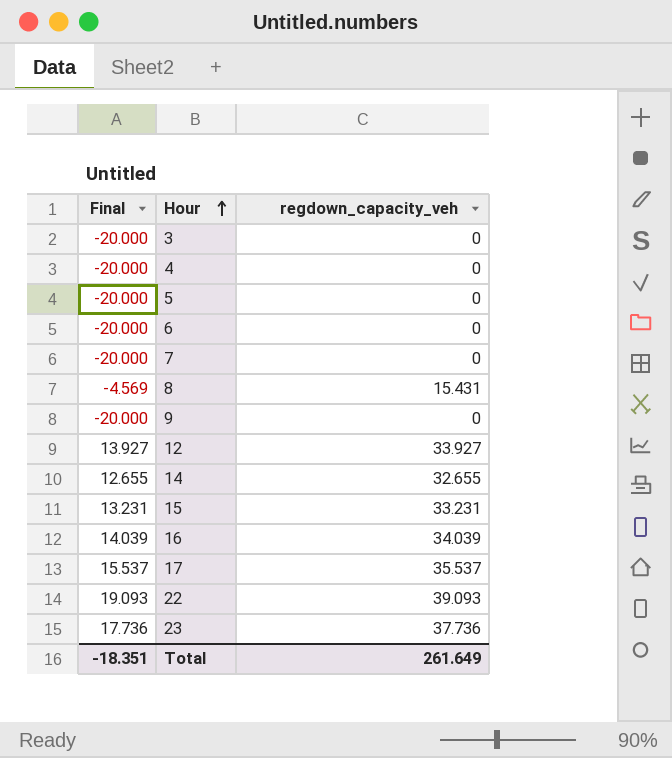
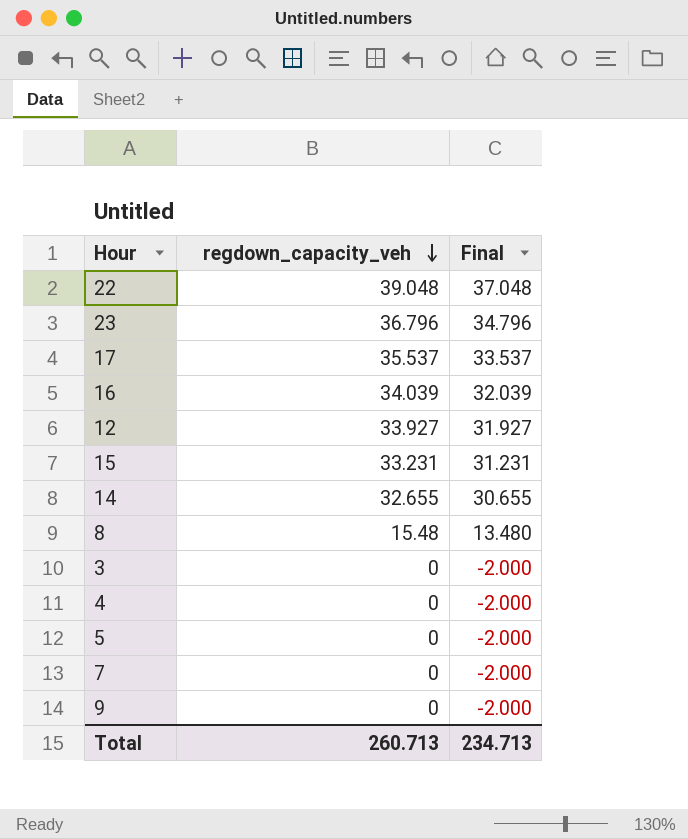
row order: Hour ascending -> regdown_capacity_veh descending
column Final | formula: [regdown_capacity_veh] - 20 -> [regdown_capacity_veh] - 2
column Final | position: 1 -> 3
row 6: -20.000 | 0 -> none
22 | regdown_capacity_veh: 39.093 -> 39.048
23 | regdown_capacity_veh: 37.736 -> 36.796
8 | regdown_capacity_veh: 15.431 -> 15.48
Total | regdown_capacity_veh: 261.649 -> 260.713
Total | Final: -18.351 -> 234.713

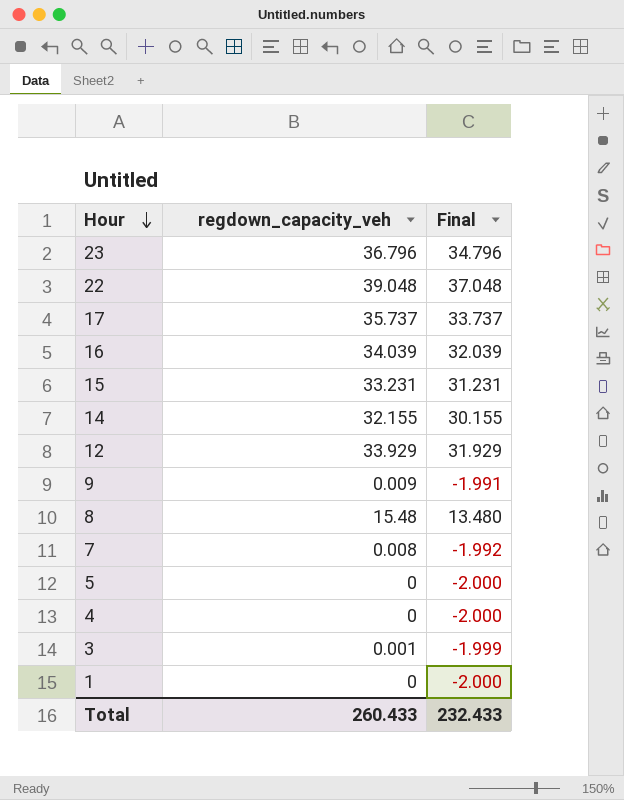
row order: regdown_capacity_veh descending -> Hour descending
17 | regdown_capacity_veh: 35.537 -> 35.737
17 | Final: 33.537 -> 33.737
14 | regdown_capacity_veh: 32.655 -> 32.155
14 | Final: 30.655 -> 30.155
12 | regdown_capacity_veh: 33.927 -> 33.929
12 | Final: 31.927 -> 31.929
9 | regdown_capacity_veh: 0 -> 0.009
9 | Final: -2.000 -> -1.991
7 | regdown_capacity_veh: 0 -> 0.008
7 | Final: -2.000 -> -1.992
3 | regdown_capacity_veh: 0 -> 0.001
3 | Final: -2.000 -> -1.999
row 1: none -> 0 | -2.000
Total | regdown_capacity_veh: 260.713 -> 260.433
Total | Final: 234.713 -> 232.433

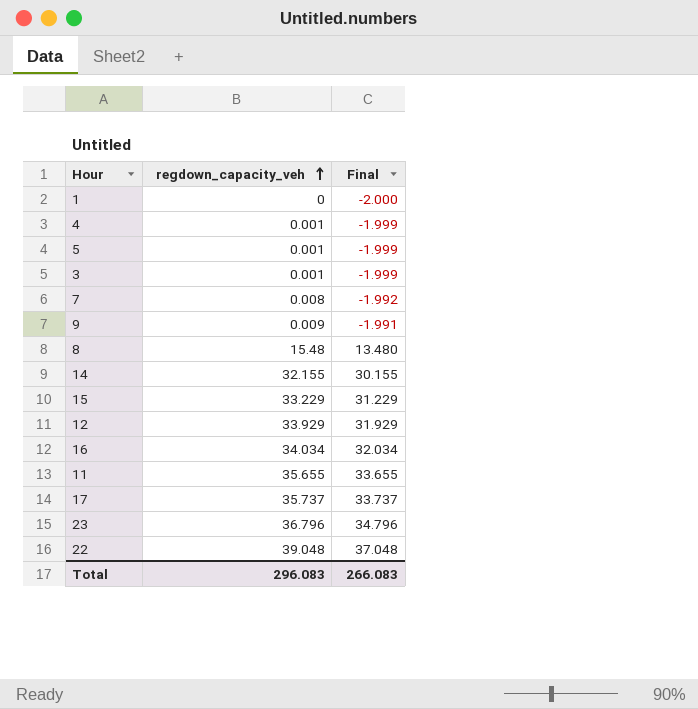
row order: Hour descending -> regdown_capacity_veh ascending
4 | regdown_capacity_veh: 0 -> 0.001
4 | Final: -2.000 -> -1.999
5 | regdown_capacity_veh: 0 -> 0.001
5 | Final: -2.000 -> -1.999
15 | regdown_capacity_veh: 33.231 -> 33.229
15 | Final: 31.231 -> 31.229
16 | regdown_capacity_veh: 34.039 -> 34.034
16 | Final: 32.039 -> 32.034
row 11: none -> 35.655 | 33.655
Total | regdown_capacity_veh: 260.433 -> 296.083
Total | Final: 232.433 -> 266.083

